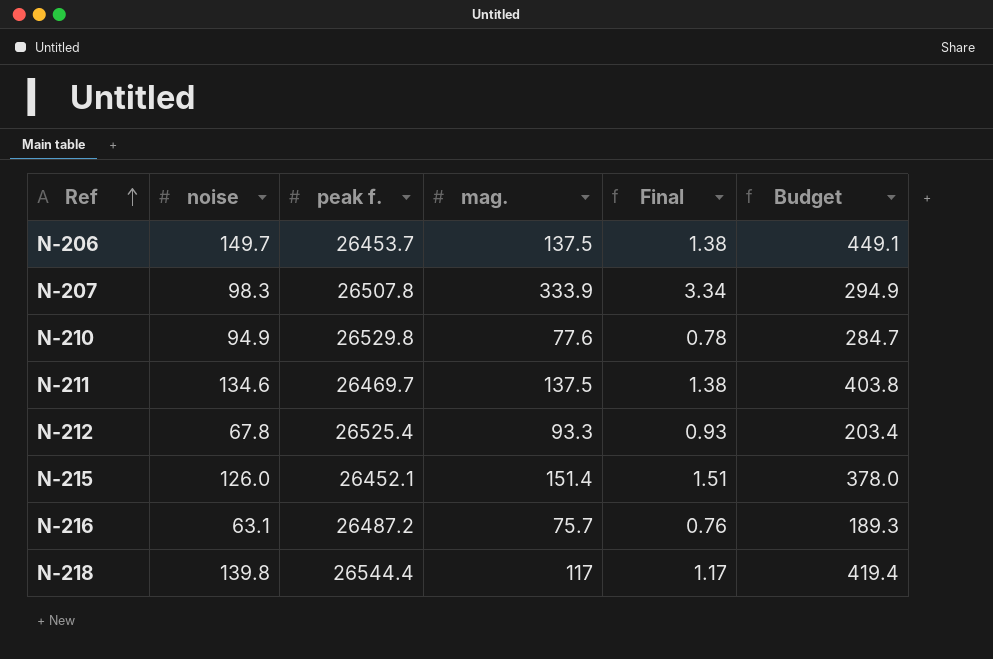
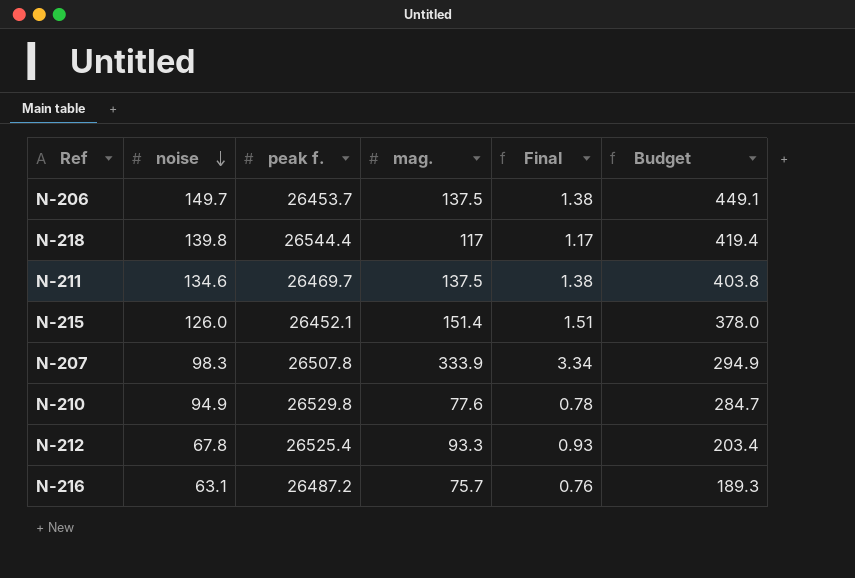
row order: Ref ascending -> noise descending

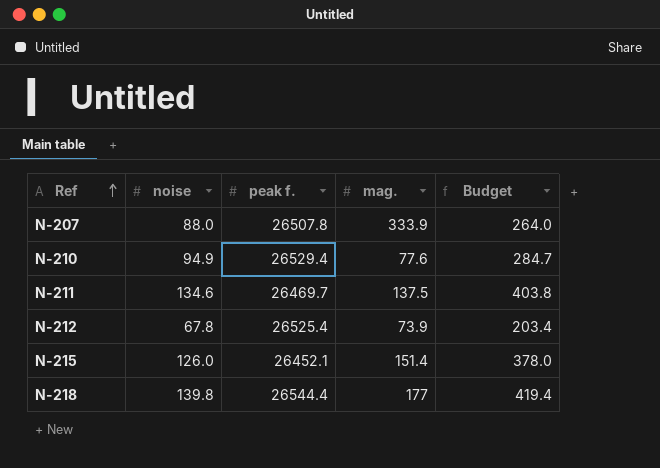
row order: noise descending -> Ref ascending
column Final | formula: [mag.] * 0.01 -> none
row N-206: 149.7 | 26453.7 | 137.5 | 1.38 | 449.1 -> none
row N-216: 63.1 | 26487.2 | 75.7 | 0.76 | 189.3 -> none
N-207 | noise: 98.3 -> 88.0
N-207 | Budget: 294.9 -> 264.0
N-210 | peak f.: 26529.8 -> 26529.4
N-212 | mag.: 93.3 -> 73.9
N-218 | mag.: 117 -> 177

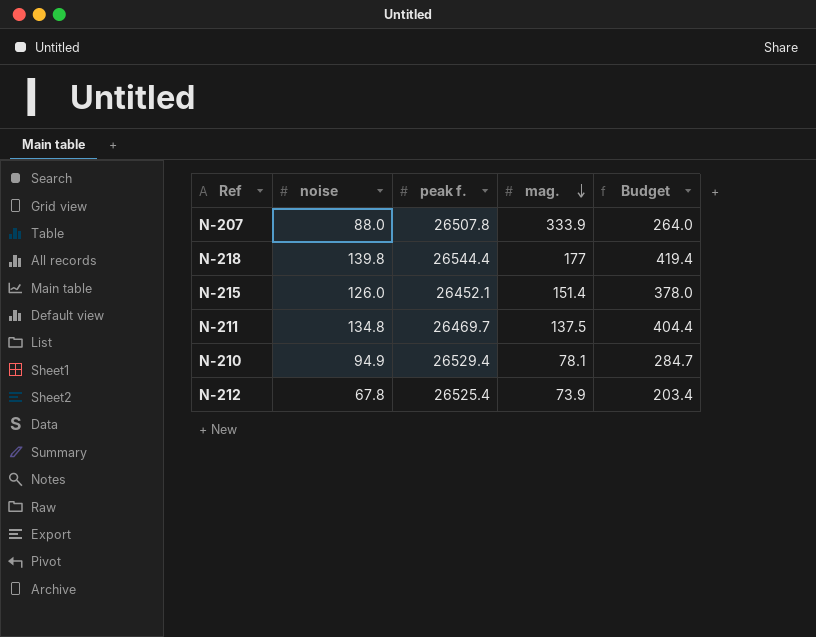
row order: Ref ascending -> mag. descending
N-211 | noise: 134.6 -> 134.8
N-211 | Budget: 403.8 -> 404.4
N-210 | mag.: 77.6 -> 78.1

